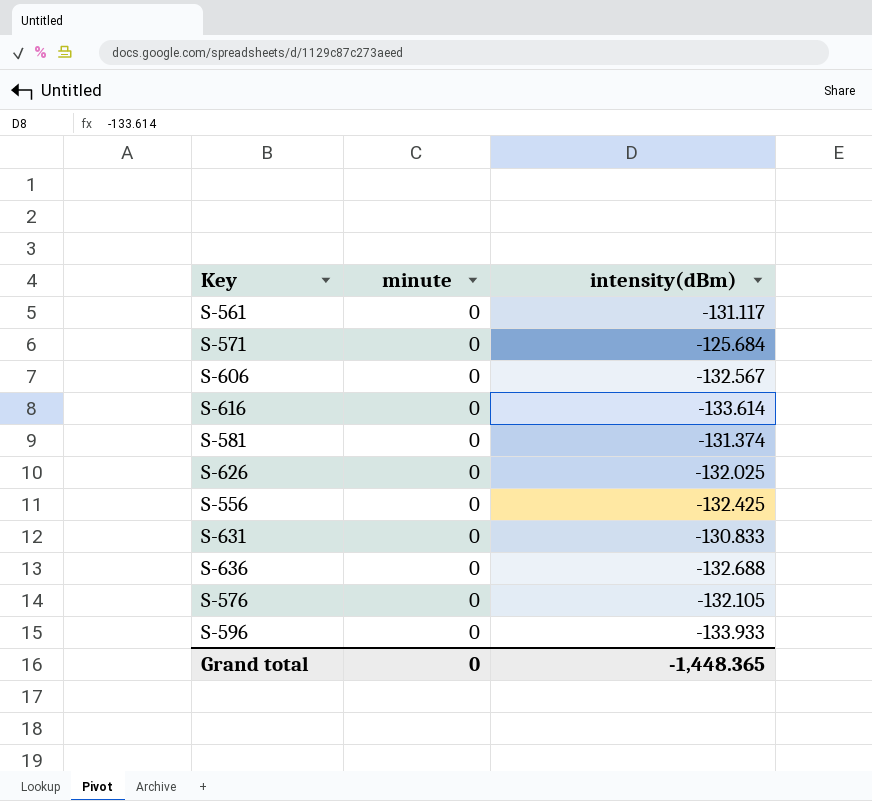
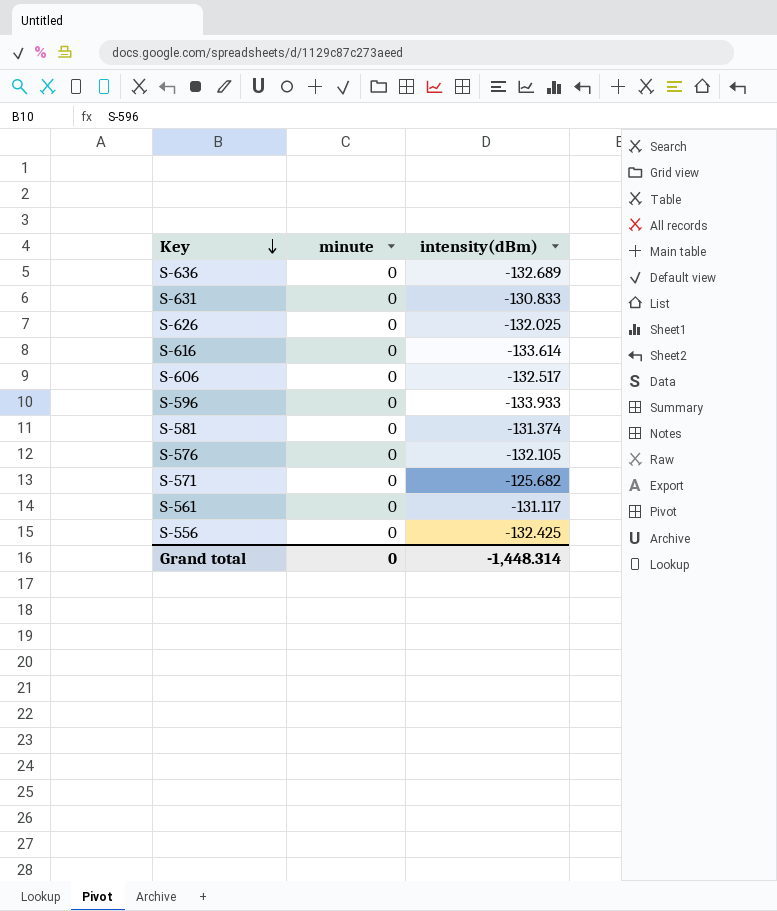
row order: none -> Key descending
S-636 | intensity(dBm): -132.688 -> -132.689
S-606 | intensity(dBm): -132.567 -> -132.517
S-571 | intensity(dBm): -125.684 -> -125.682
Grand total | intensity(dBm): -1,448.365 -> -1,448.314

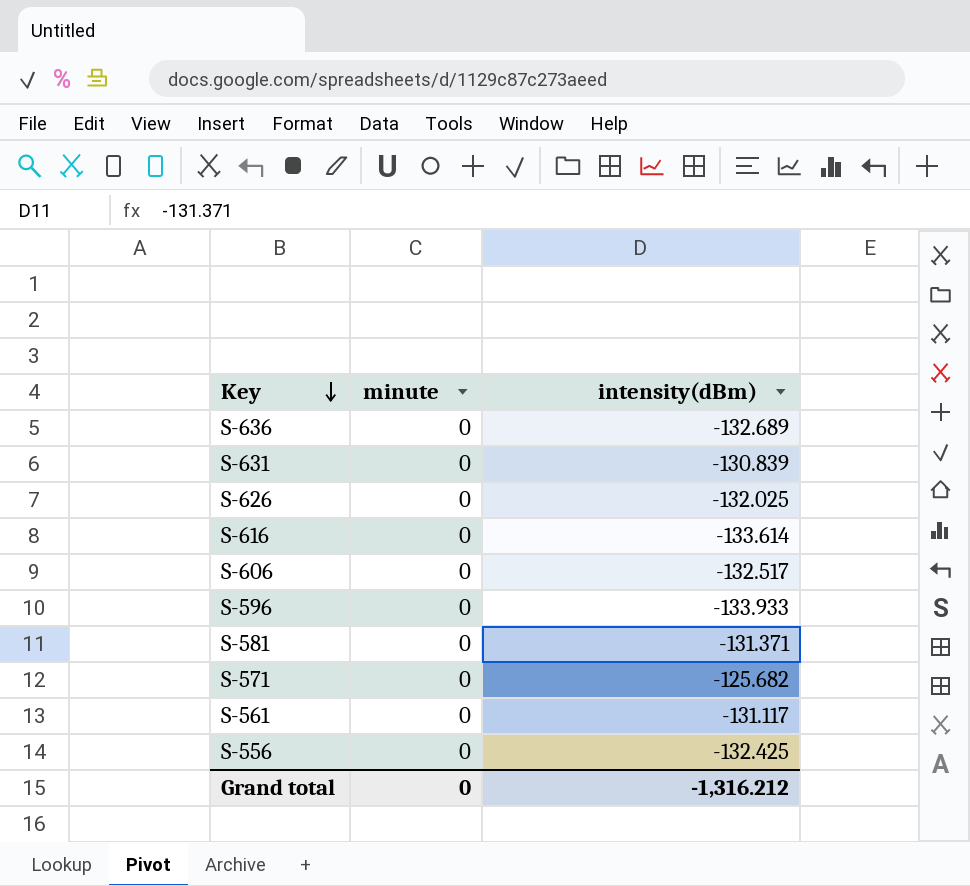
row S-576: 0 | -132.105 -> none
S-631 | intensity(dBm): -130.833 -> -130.839
S-581 | intensity(dBm): -131.374 -> -131.371
Grand total | intensity(dBm): -1,448.314 -> -1,316.212

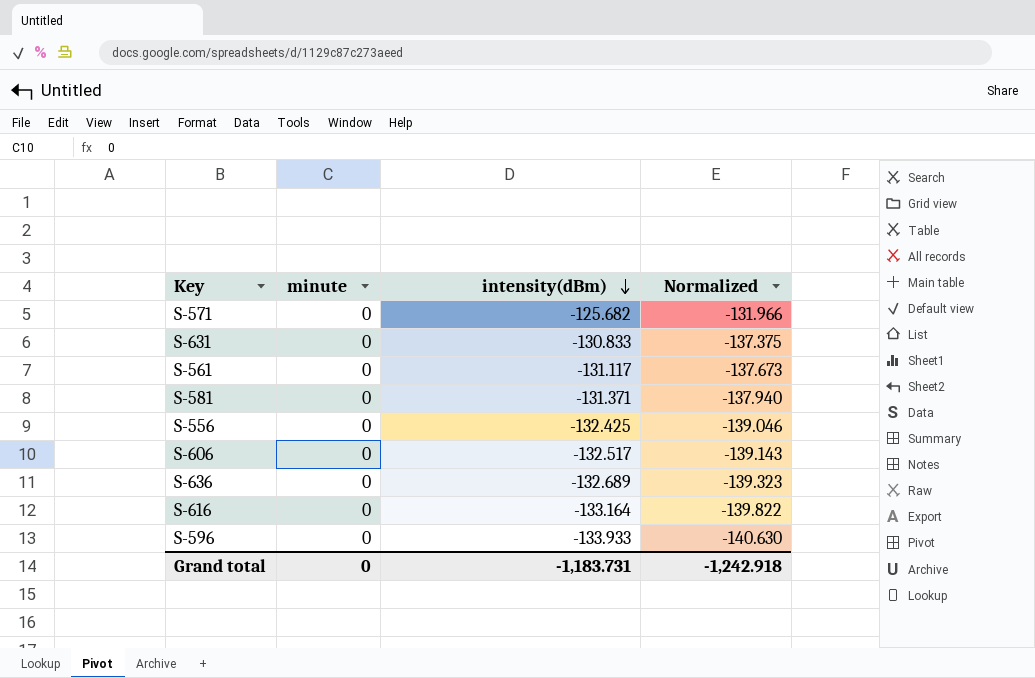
row order: Key descending -> intensity(dBm) descending
column Normalized | formula: none -> [intensity(dBm)] * 1.05
row S-626: 0 | -132.025 -> none
S-631 | intensity(dBm): -130.839 -> -130.833
S-616 | intensity(dBm): -133.614 -> -133.164
Grand total | intensity(dBm): -1,316.212 -> -1,183.731

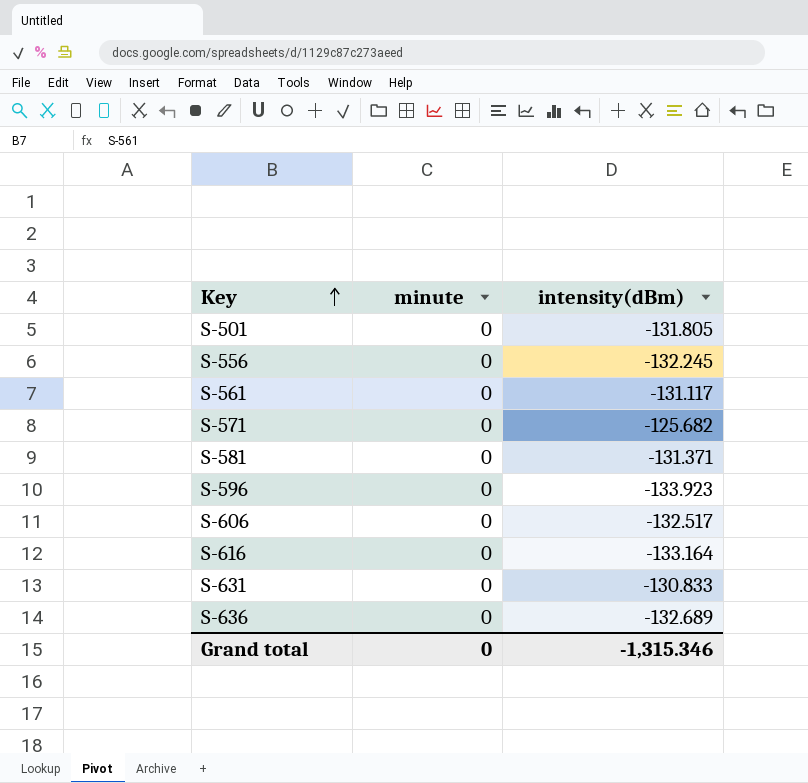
row order: intensity(dBm) descending -> Key ascending
column Normalized | formula: [intensity(dBm)] * 1.05 -> none
row S-501: none -> 0 | -131.805
S-556 | intensity(dBm): -132.425 -> -132.245
S-596 | intensity(dBm): -133.933 -> -133.923
Grand total | intensity(dBm): -1,183.731 -> -1,315.346

